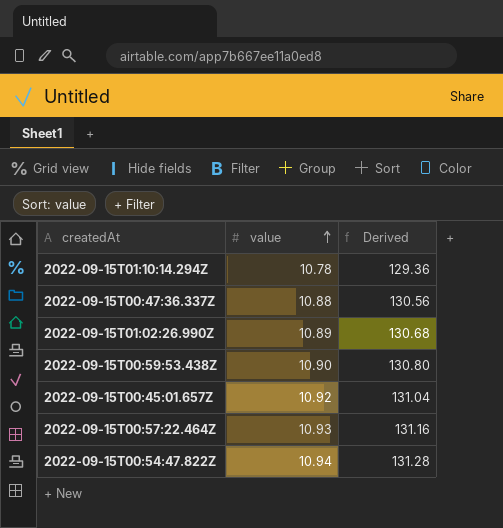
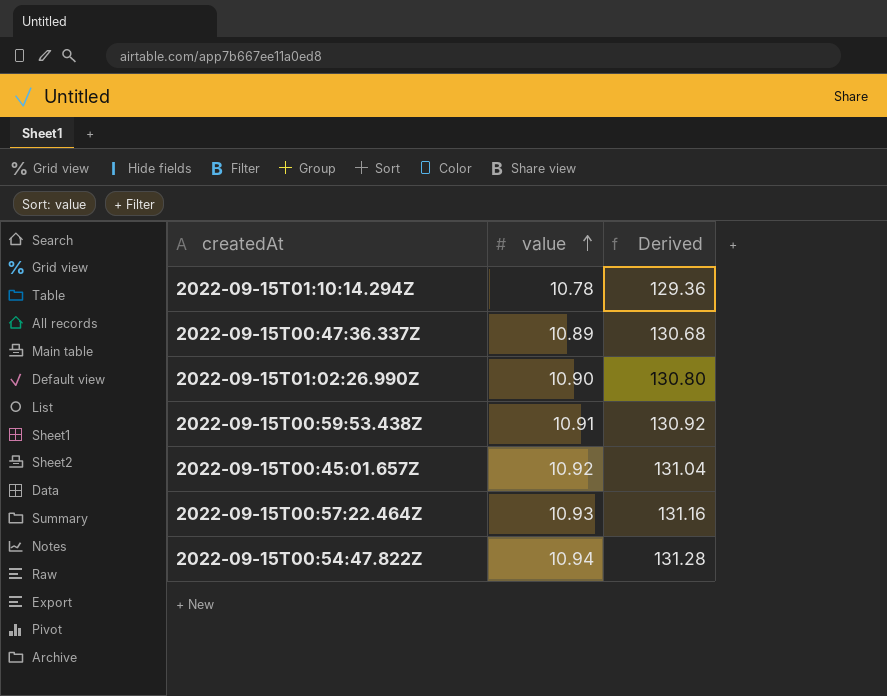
2022-09-15T00:47:36.337Z | value: 10.88 -> 10.89
2022-09-15T00:47:36.337Z | Derived: 130.56 -> 130.68
2022-09-15T01:02:26.990Z | value: 10.89 -> 10.90
2022-09-15T01:02:26.990Z | Derived: 130.68 -> 130.80
2022-09-15T00:59:53.438Z | value: 10.90 -> 10.91
2022-09-15T00:59:53.438Z | Derived: 130.80 -> 130.92

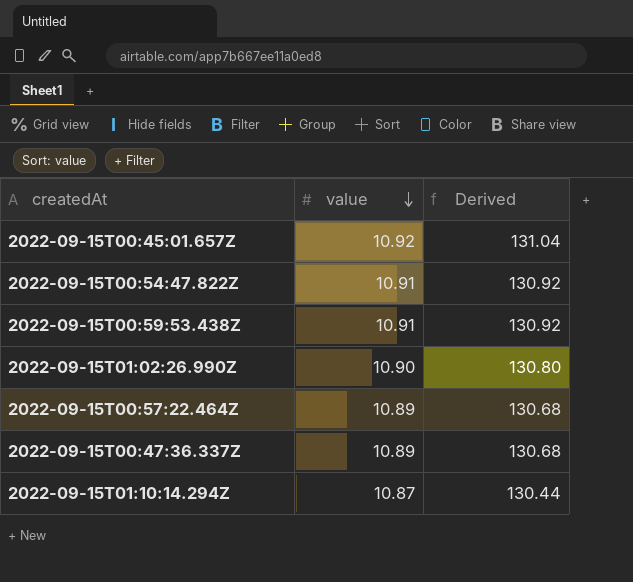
row order: value ascending -> value descending
2022-09-15T00:54:47.822Z | value: 10.94 -> 10.91
2022-09-15T00:54:47.822Z | Derived: 131.28 -> 130.92
2022-09-15T00:57:22.464Z | value: 10.93 -> 10.89
2022-09-15T00:57:22.464Z | Derived: 131.16 -> 130.68
2022-09-15T01:10:14.294Z | value: 10.78 -> 10.87
2022-09-15T01:10:14.294Z | Derived: 129.36 -> 130.44

